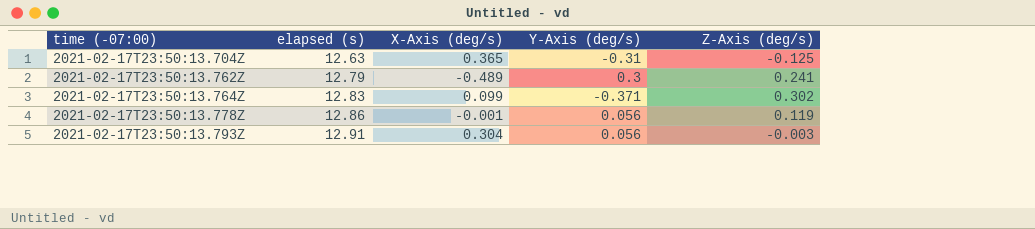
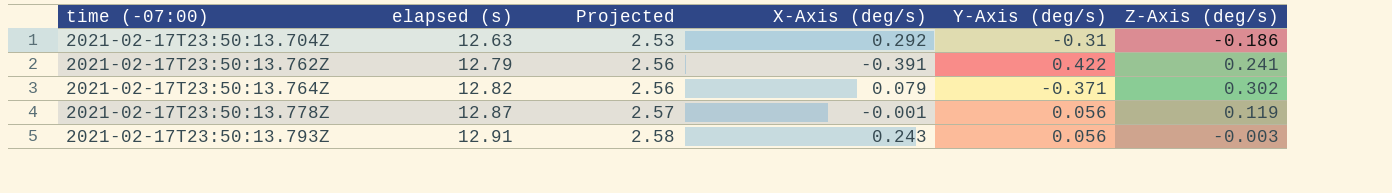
column Projected | formula: none -> [elapsed (s)] * 0.2
2021-02-17T23:50:13.704Z | X-Axis (deg/s): 0.365 -> 0.292
2021-02-17T23:50:13.704Z | Z-Axis (deg/s): -0.125 -> -0.186
2021-02-17T23:50:13.762Z | X-Axis (deg/s): -0.489 -> -0.391
2021-02-17T23:50:13.762Z | Y-Axis (deg/s): 0.3 -> 0.422
2021-02-17T23:50:13.764Z | elapsed (s): 12.83 -> 12.82
2021-02-17T23:50:13.764Z | X-Axis (deg/s): 0.099 -> 0.079
2021-02-17T23:50:13.778Z | elapsed (s): 12.86 -> 12.87
2021-02-17T23:50:13.793Z | X-Axis (deg/s): 0.304 -> 0.243

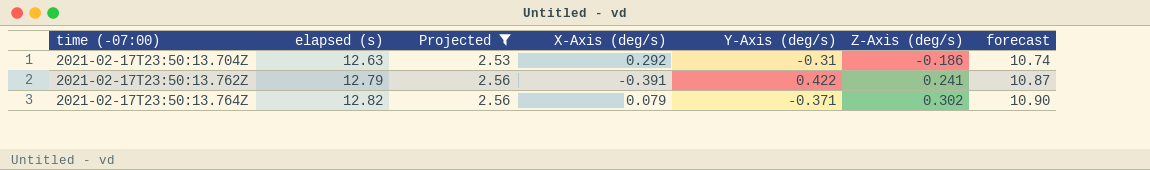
filter: none -> Projected <= 2.56
column forecast | formula: none -> [elapsed (s)] * 0.85

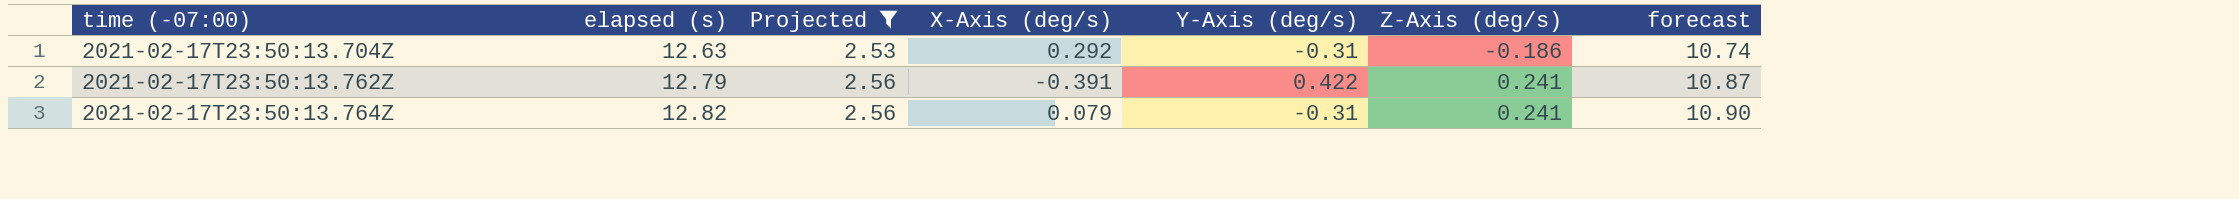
2021-02-17T23:50:13.764Z | Y-Axis (deg/s): -0.371 -> -0.31
2021-02-17T23:50:13.764Z | Z-Axis (deg/s): 0.302 -> 0.241

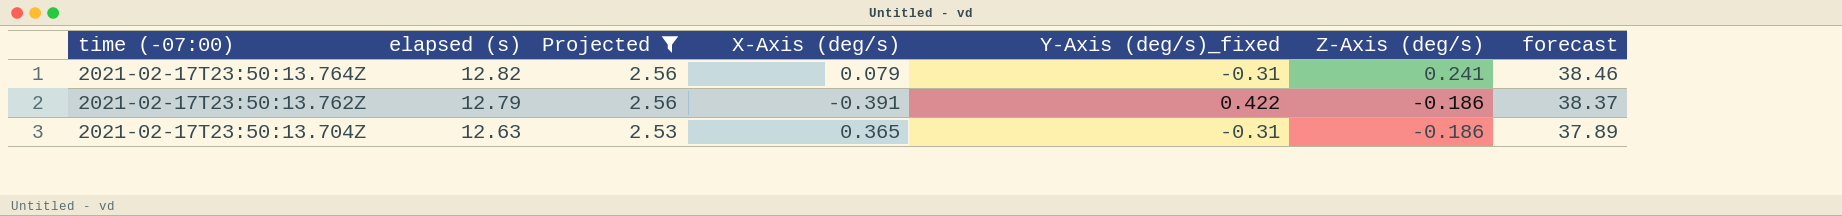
row order: time (-07:00) ascending -> time (-07:00) descending
column name: Y-Axis (deg/s) -> Y-Axis (deg/s)_fixed
column forecast | formula: [elapsed (s)] * 0.85 -> [elapsed (s)] * 3
2021-02-17T23:50:13.762Z | Z-Axis (deg/s): 0.241 -> -0.186
2021-02-17T23:50:13.704Z | X-Axis (deg/s): 0.292 -> 0.365

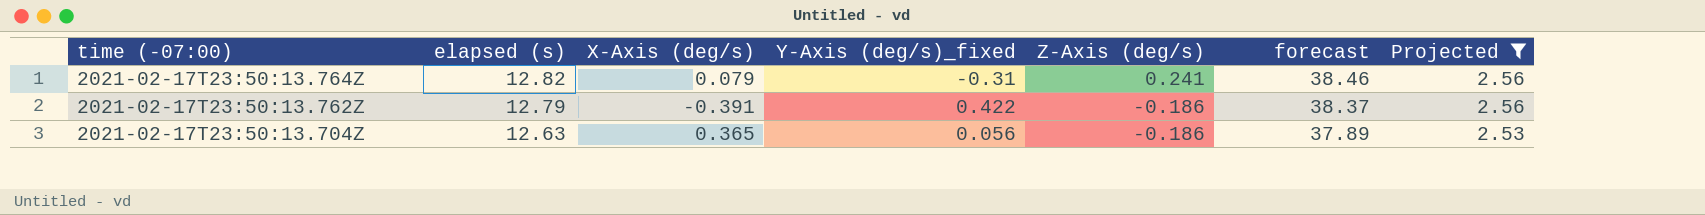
column Projected | position: 3 -> 7
2021-02-17T23:50:13.704Z | Y-Axis (deg/s)_fixed: -0.31 -> 0.056

